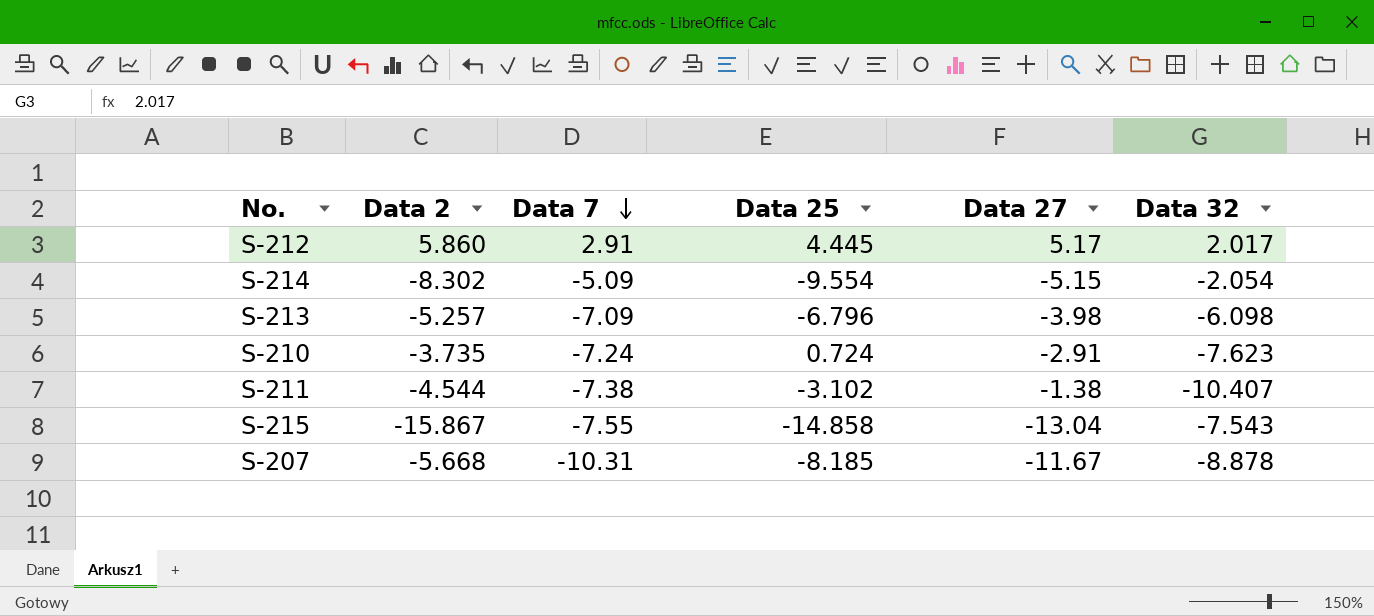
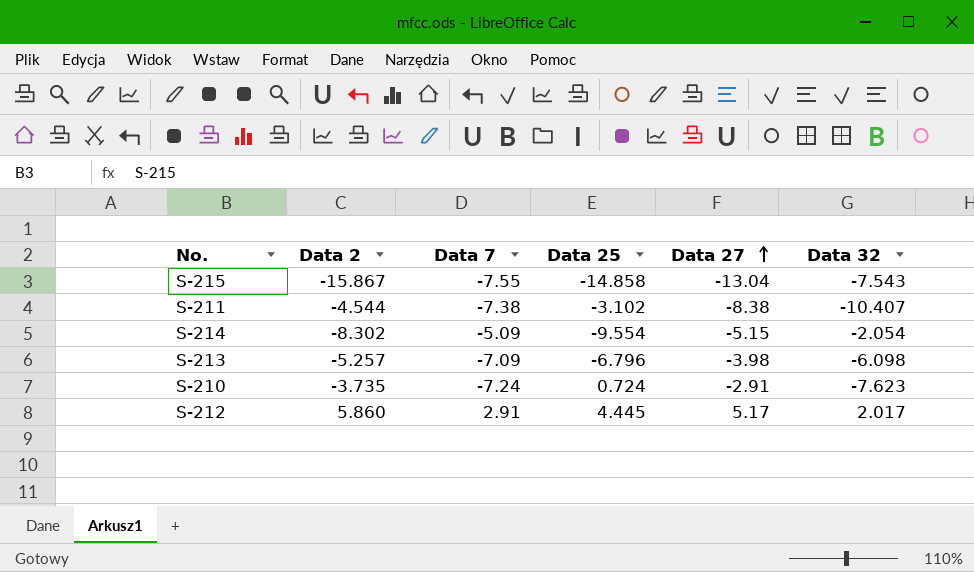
row order: Data 7 descending -> Data 27 ascending
row S-207: -5.668 | -10.31 | -8.185 | -11.67 | -8.878 -> none
S-211 | Data 27: -1.38 -> -8.38

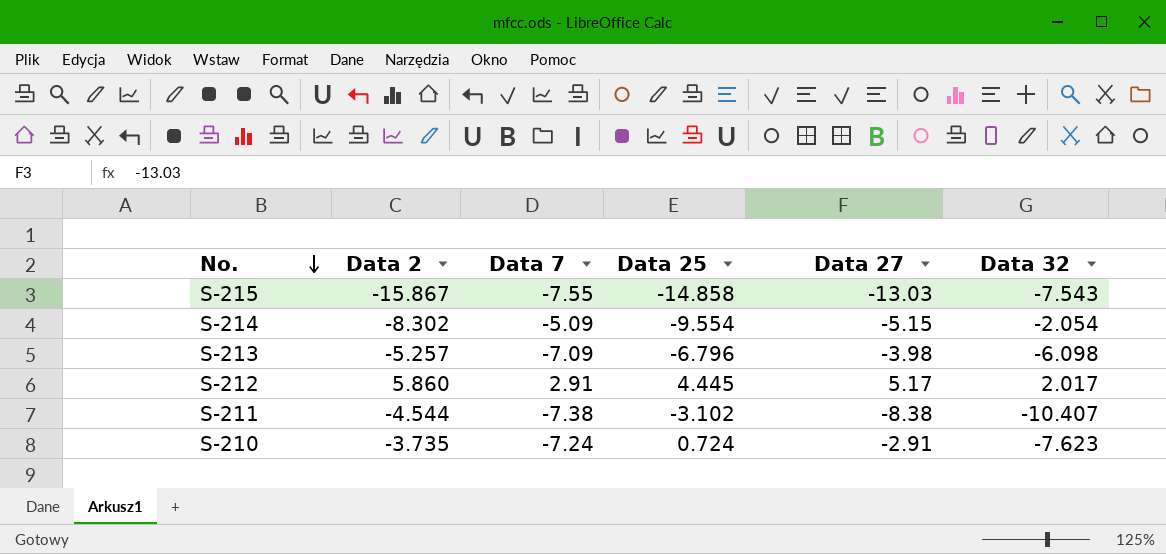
row order: Data 27 ascending -> No. descending
S-215 | Data 27: -13.04 -> -13.03

